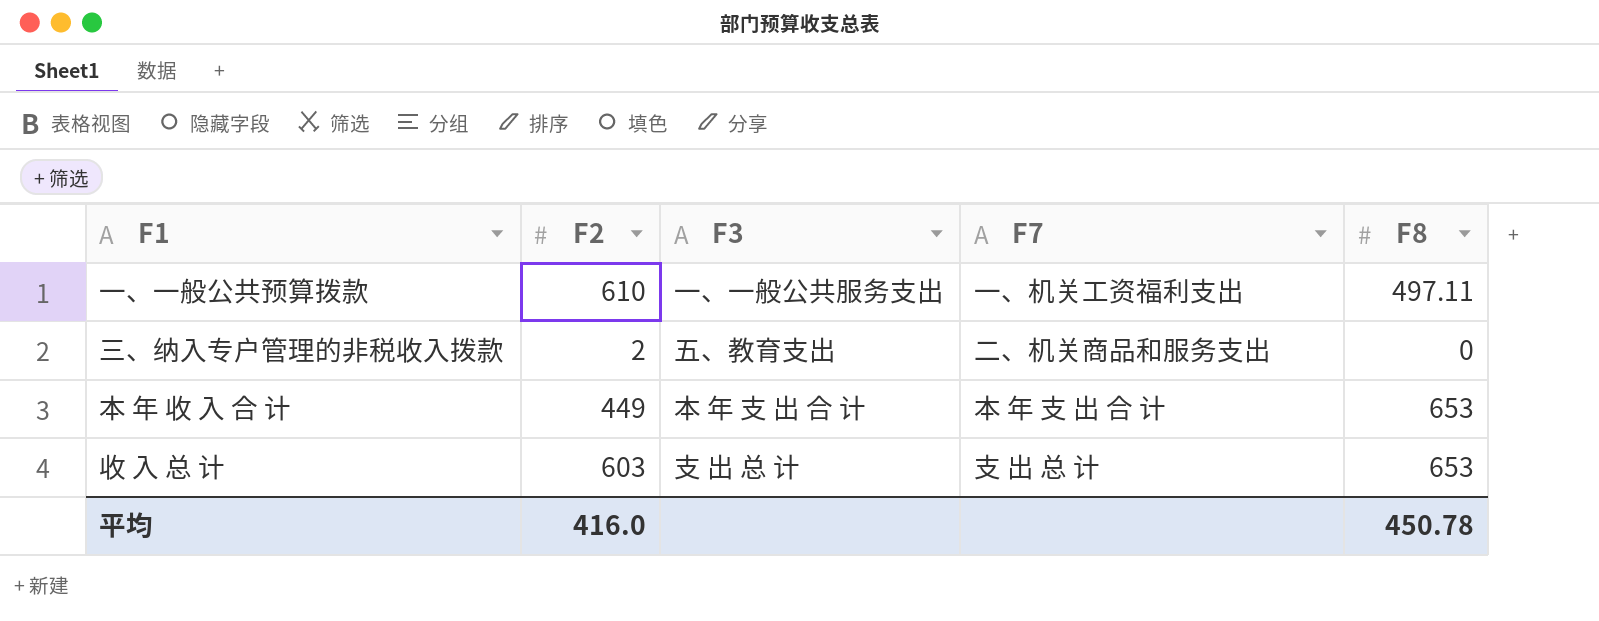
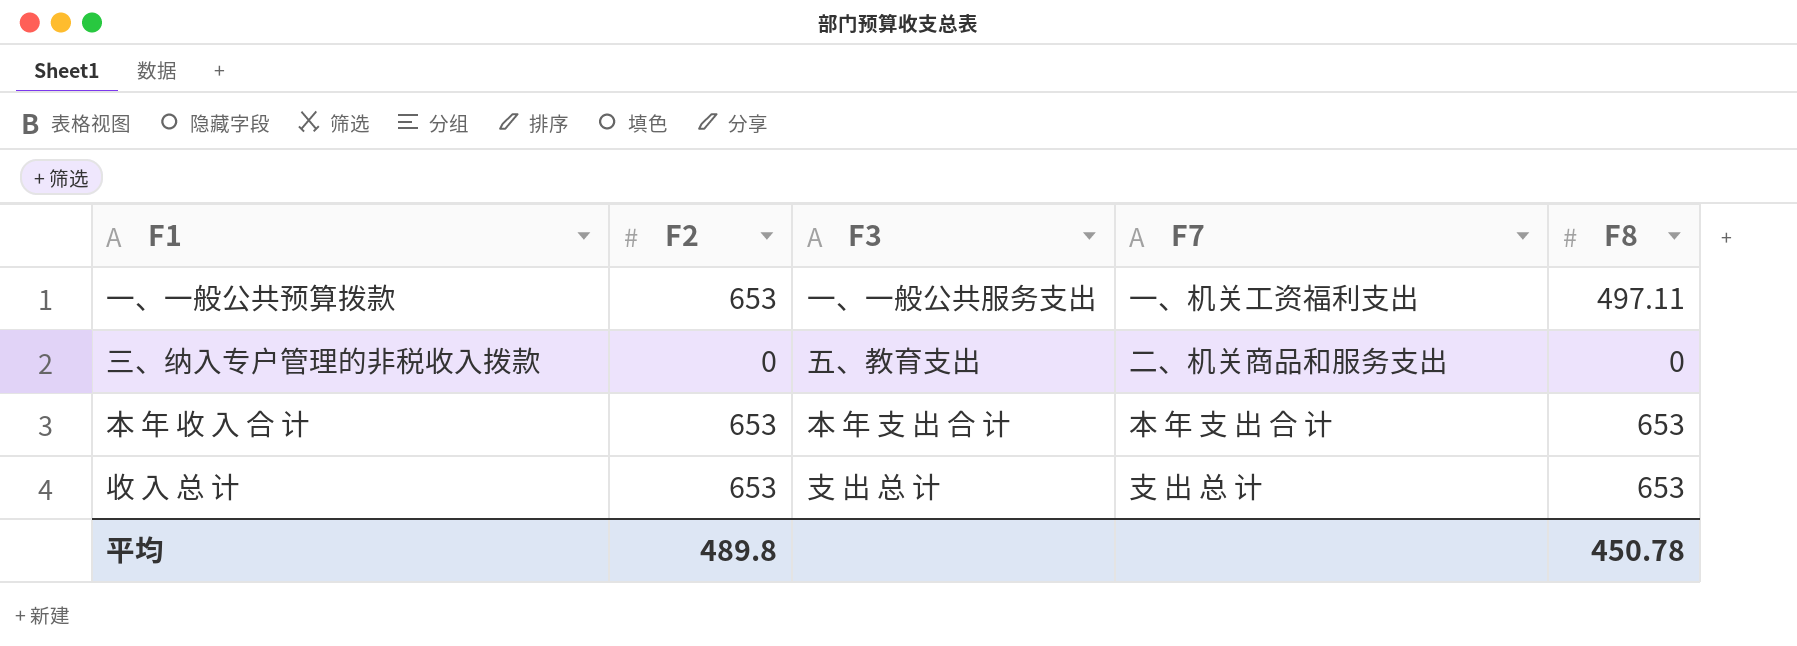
一、一般公共预算拨款 | F2: 610 -> 653
三、纳入专户管理的非税收入拨款 | F2: 2 -> 0
本 年 收 入 合 计 | F2: 449 -> 653
收 入 总 计 | F2: 603 -> 653
平均 | F2: 416.0 -> 489.8

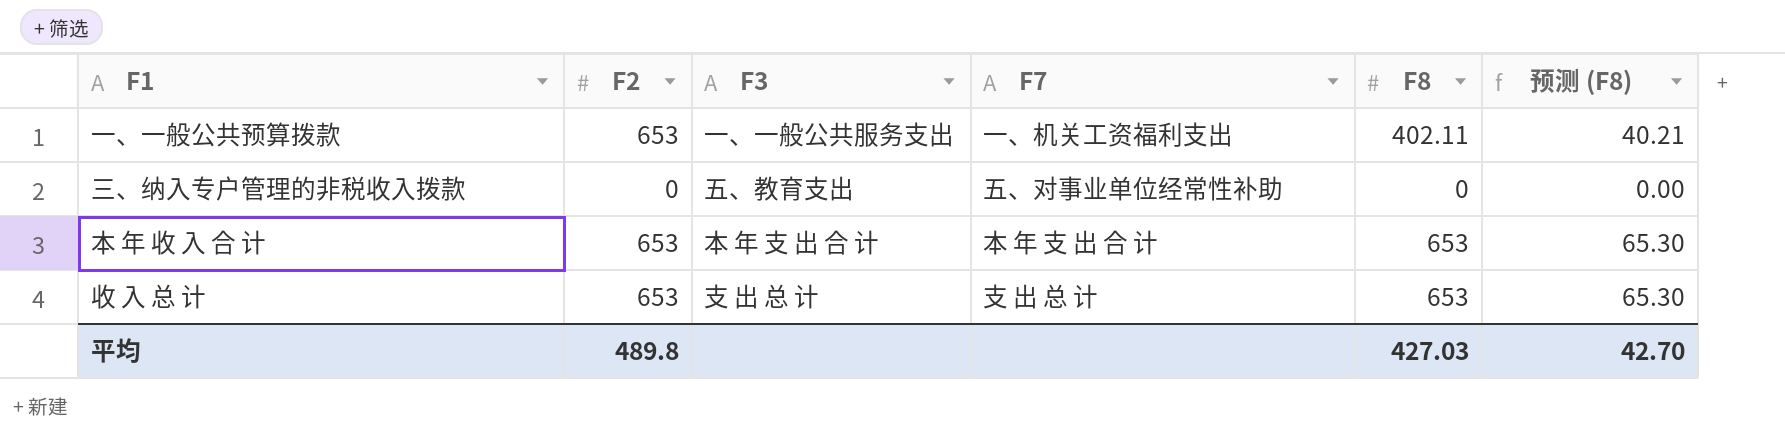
column 预测 (F8) | formula: none -> [F8] * 0.1
一、一般公共预算拨款 | F8: 497.11 -> 402.11
三、纳入专户管理的非税收入拨款 | F7: 二、机关商品和服务支出 -> 五、对事业单位经常性补助
平均 | F8: 450.78 -> 427.03

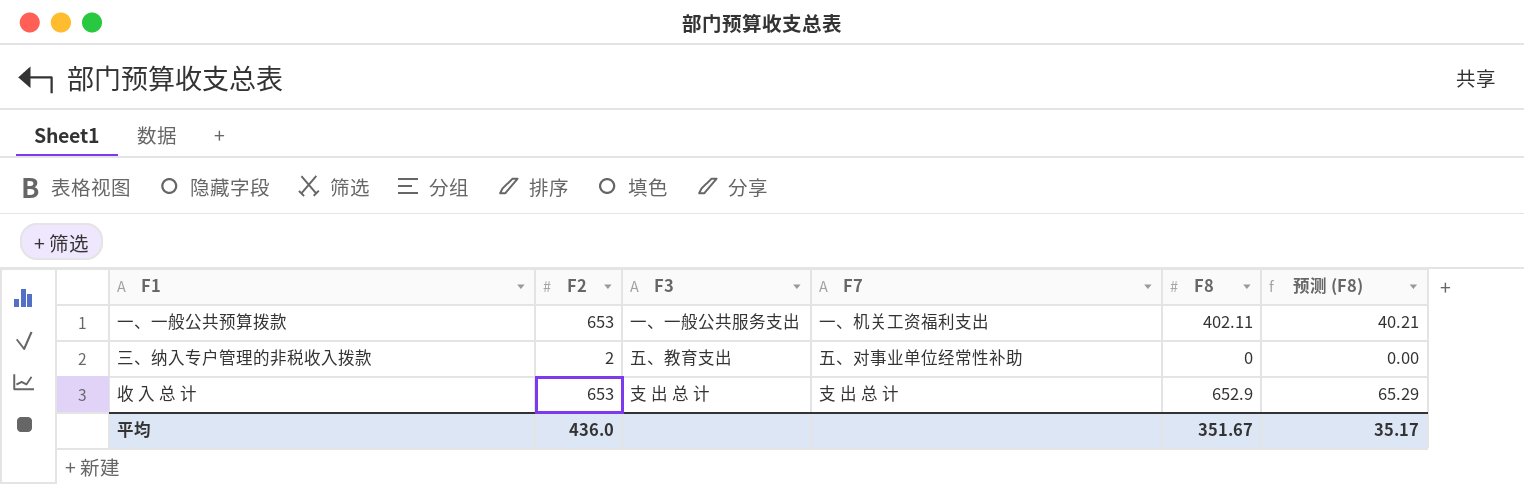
row 本 年 收 入 合 计: 653 | 本 年 支 出 合 计 | 本 年 支 出 合 计 | 653 | 65.30 -> none
三、纳入专户管理的非税收入拨款 | F2: 0 -> 2
收 入 总 计 | F8: 653 -> 652.9
收 入 总 计 | 预测 (F8): 65.30 -> 65.29
平均 | F2: 489.8 -> 436.0
平均 | F8: 427.03 -> 351.67
平均 | 预测 (F8): 42.70 -> 35.17

